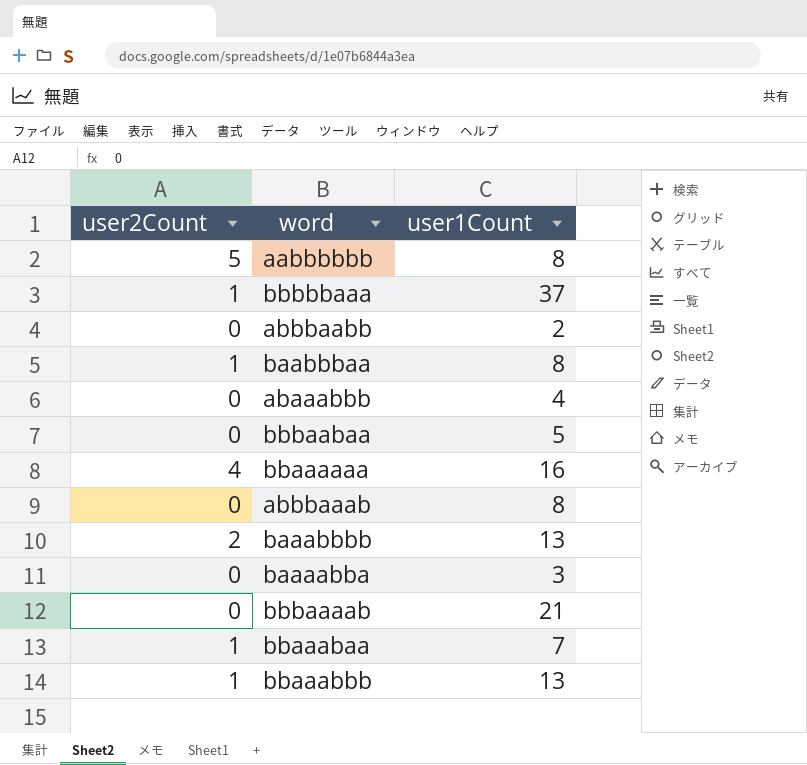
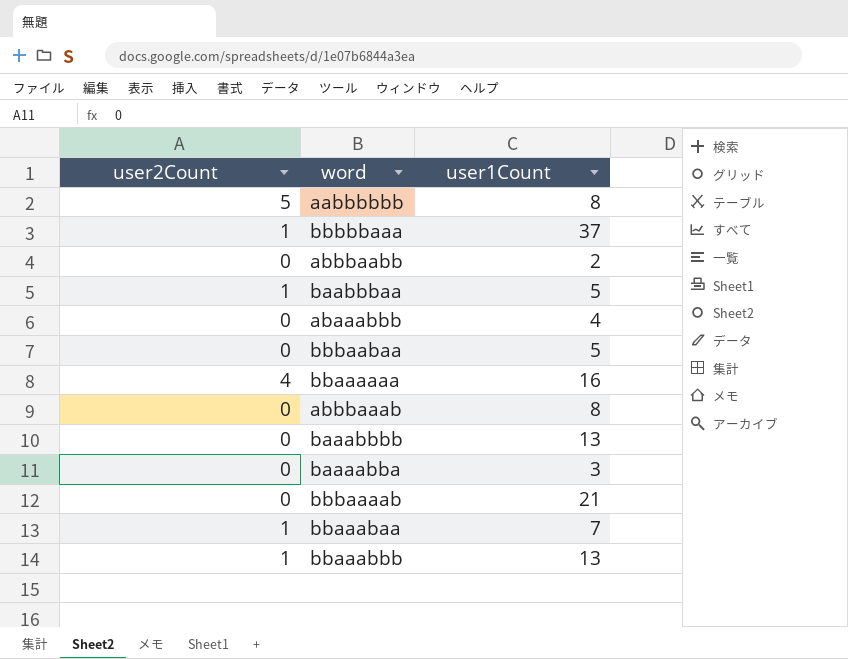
baabbbaa | user1Count: 8 -> 5
baaabbbb | user2Count: 2 -> 0

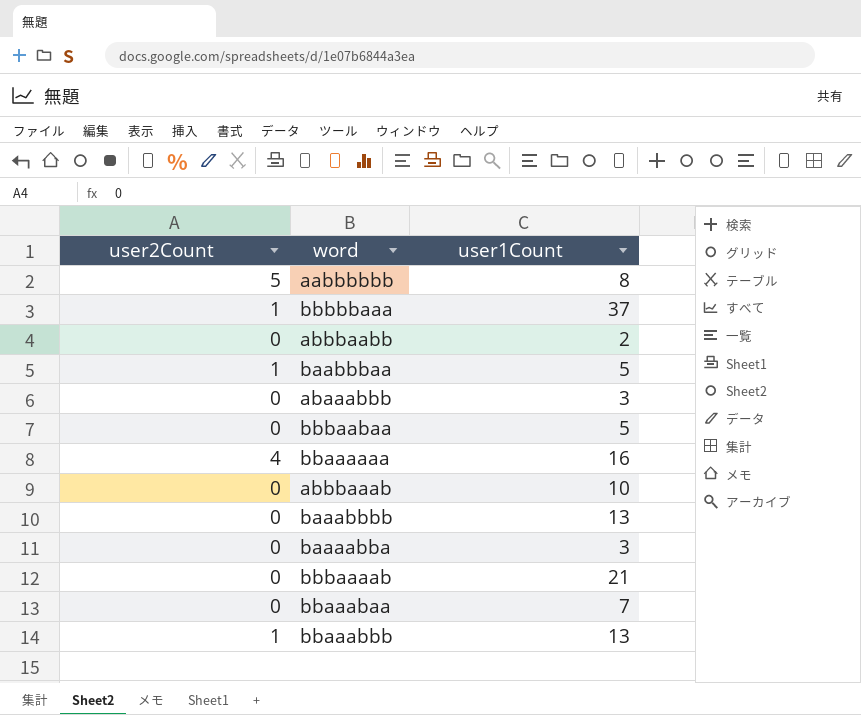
abaaabbb | user1Count: 4 -> 3
abbbaaab | user1Count: 8 -> 10
bbaaabaa | user2Count: 1 -> 0

